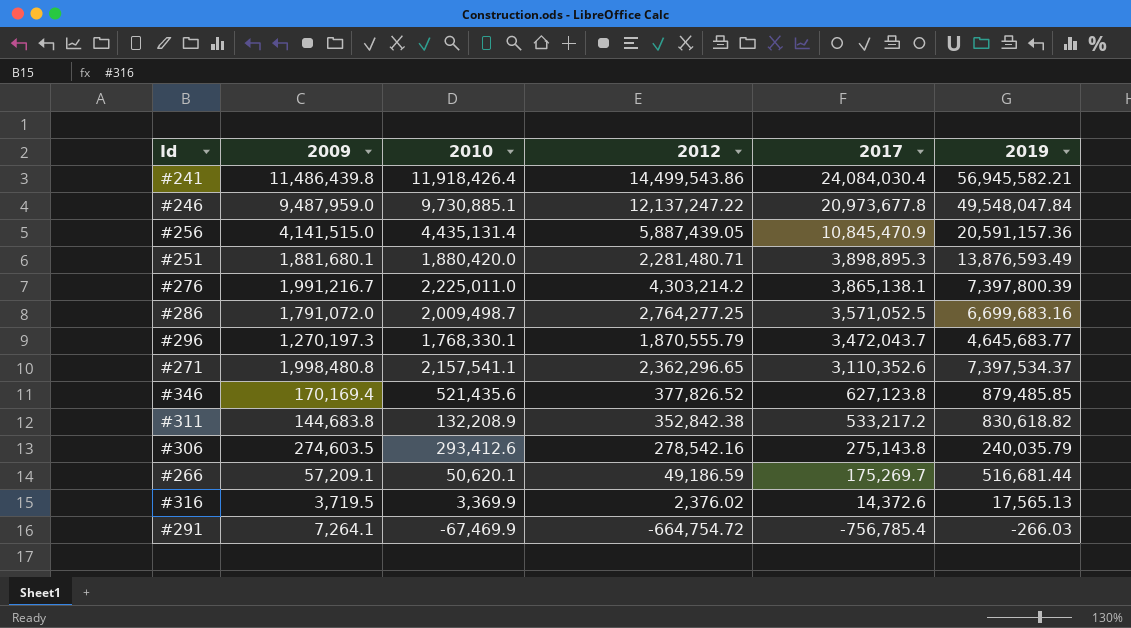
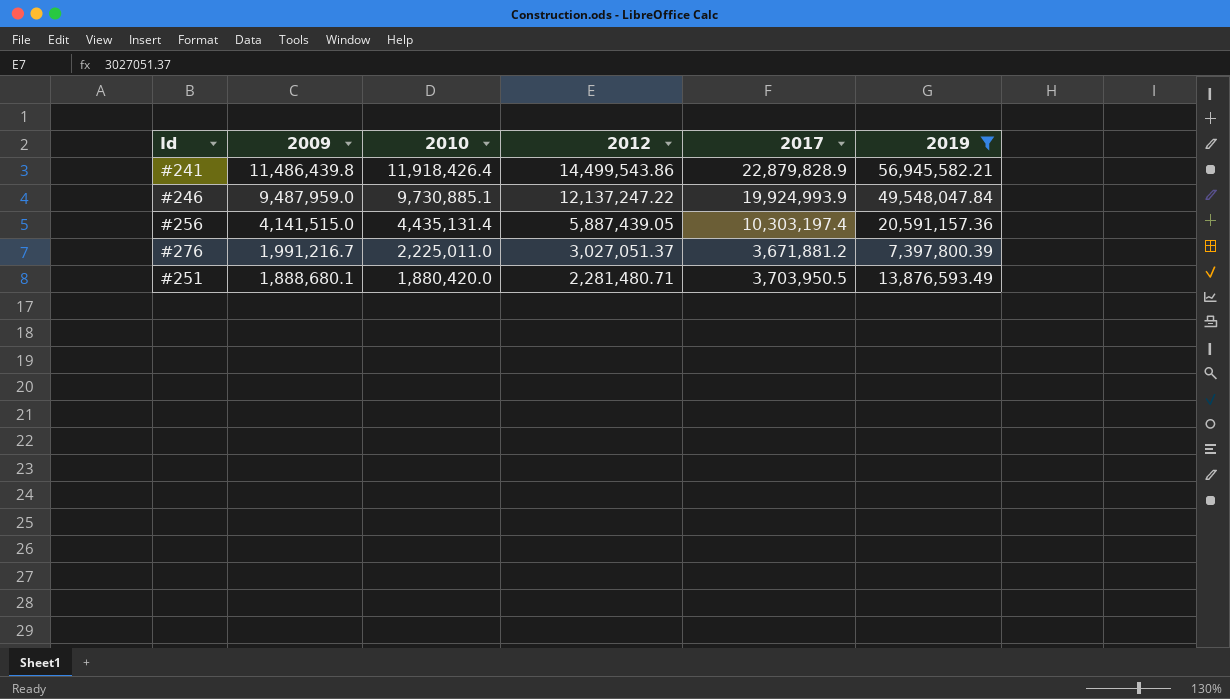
filter: none -> 2019 >= 7,397,800.39
row order: 2017 descending -> 2009 descending
#241 | 2017: 24,084,030.4 -> 22,879,828.9
#246 | 2017: 20,973,677.8 -> 19,924,993.9
#256 | 2017: 10,845,470.9 -> 10,303,197.4
#276 | 2012: 4,303,214.2 -> 3,027,051.37
#276 | 2017: 3,865,138.1 -> 3,671,881.2
#251 | 2009: 1,881,680.1 -> 1,888,680.1
#251 | 2017: 3,898,895.3 -> 3,703,950.5

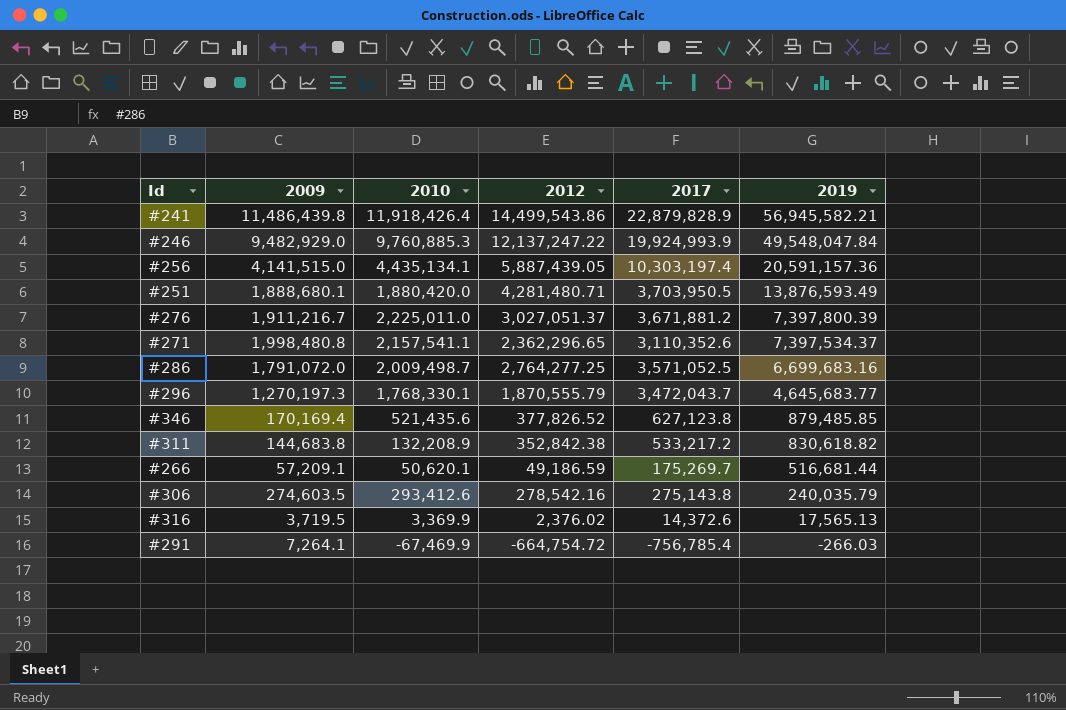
filter: 2019 >= 7,397,800.39 -> none
row order: 2009 descending -> 2019 descending
#246 | 2009: 9,487,959.0 -> 9,482,929.0
#246 | 2010: 9,730,885.1 -> 9,760,885.3
#256 | 2010: 4,435,131.4 -> 4,435,134.1
#251 | 2012: 2,281,480.71 -> 4,281,480.71
#276 | 2009: 1,991,216.7 -> 1,911,216.7

